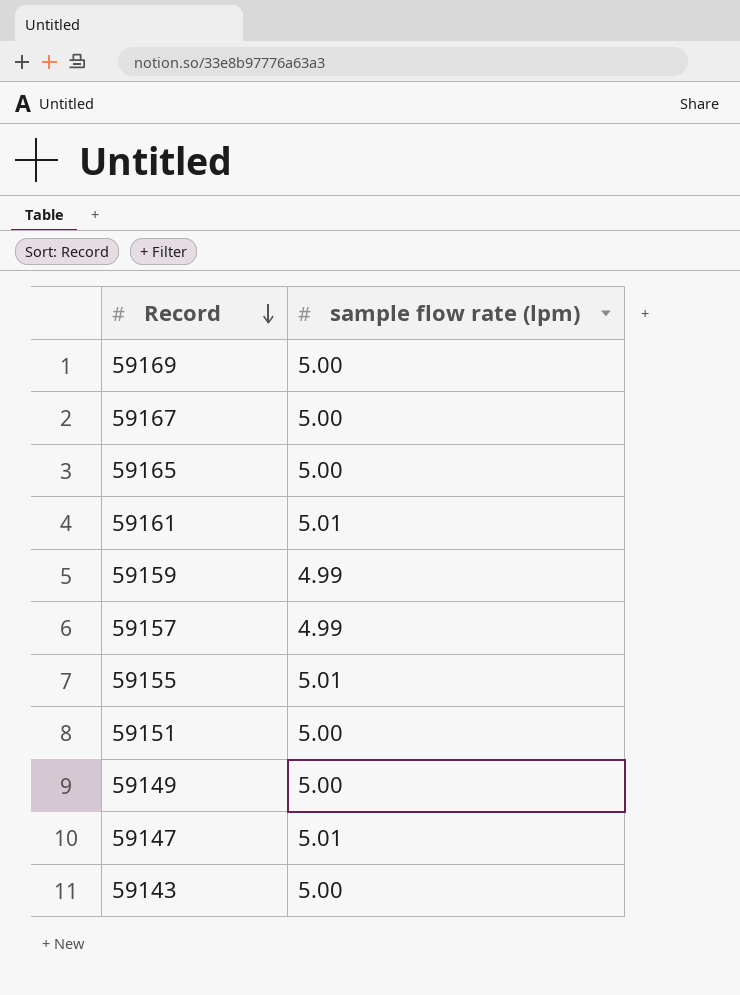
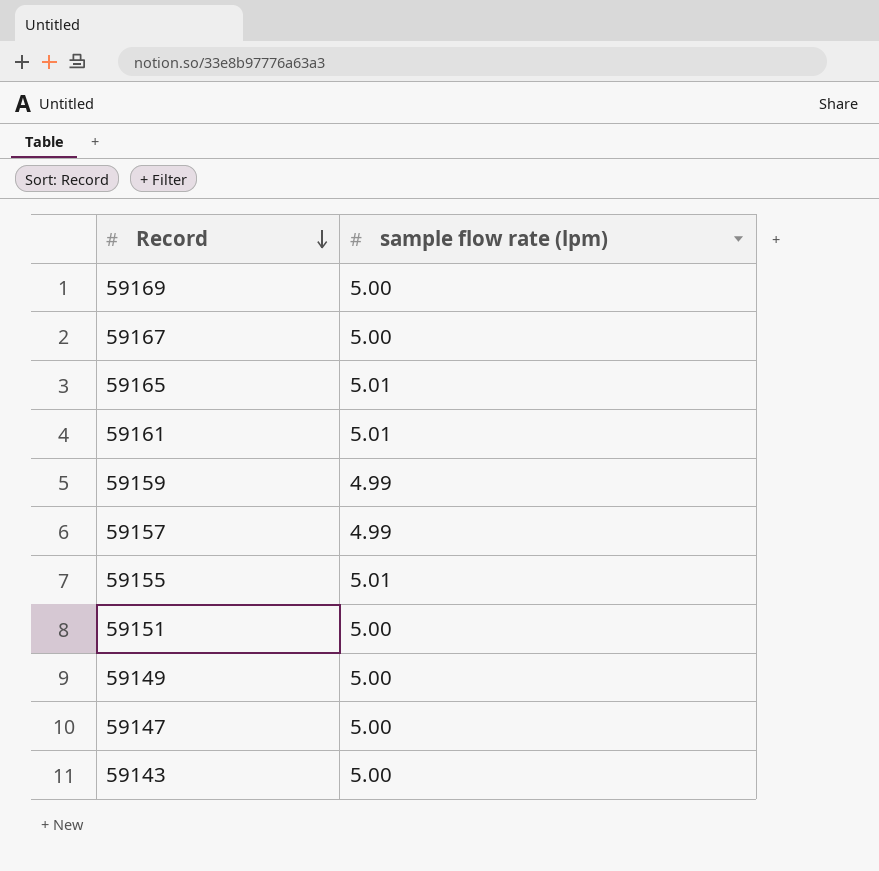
59165 | sample flow rate (lpm): 5.00 -> 5.01
59147 | sample flow rate (lpm): 5.01 -> 5.00

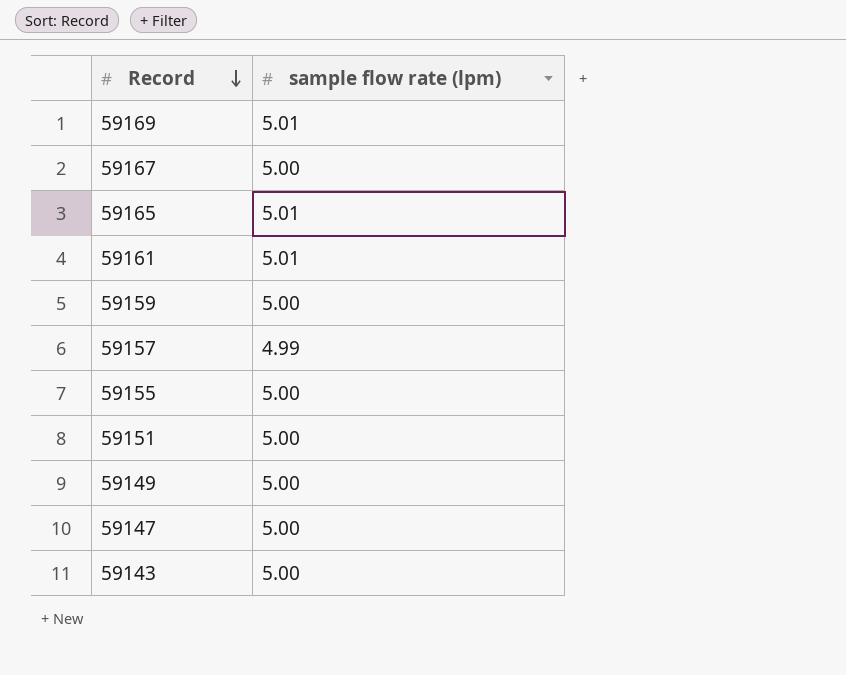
59169 | sample flow rate (lpm): 5.00 -> 5.01
59159 | sample flow rate (lpm): 4.99 -> 5.00
59155 | sample flow rate (lpm): 5.01 -> 5.00

